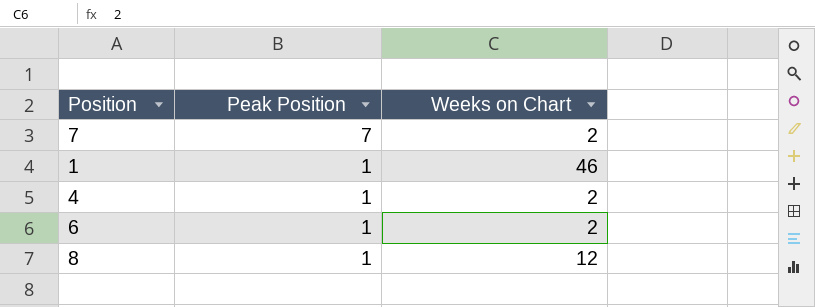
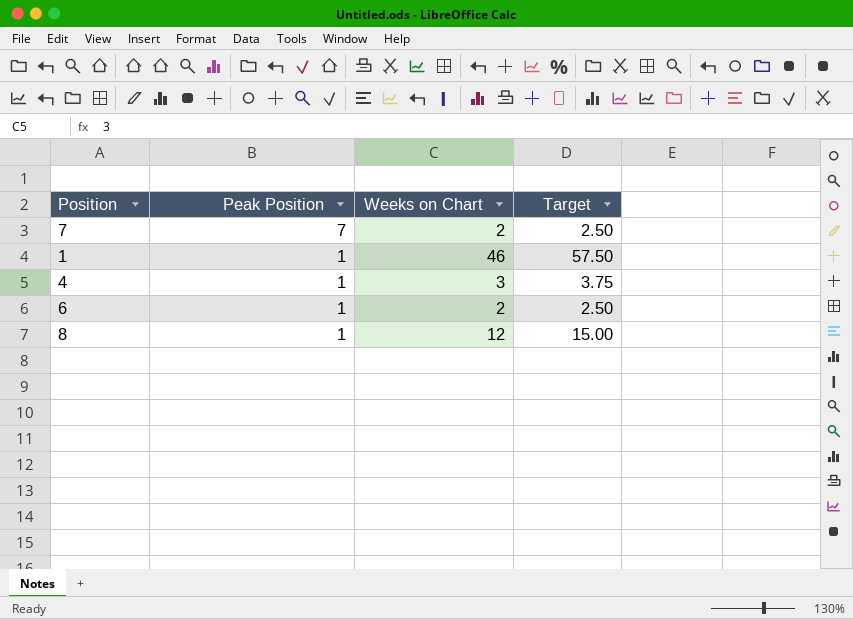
column Target | formula: none -> [Weeks on Chart] * 1.25
4 | Weeks on Chart: 2 -> 3

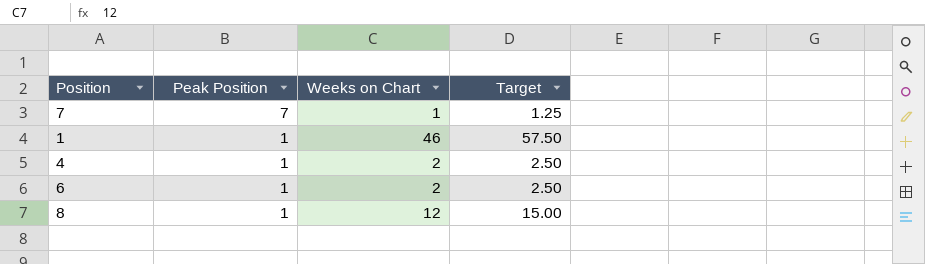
7 | Weeks on Chart: 2 -> 1
7 | Target: 2.50 -> 1.25
4 | Weeks on Chart: 3 -> 2
4 | Target: 3.75 -> 2.50

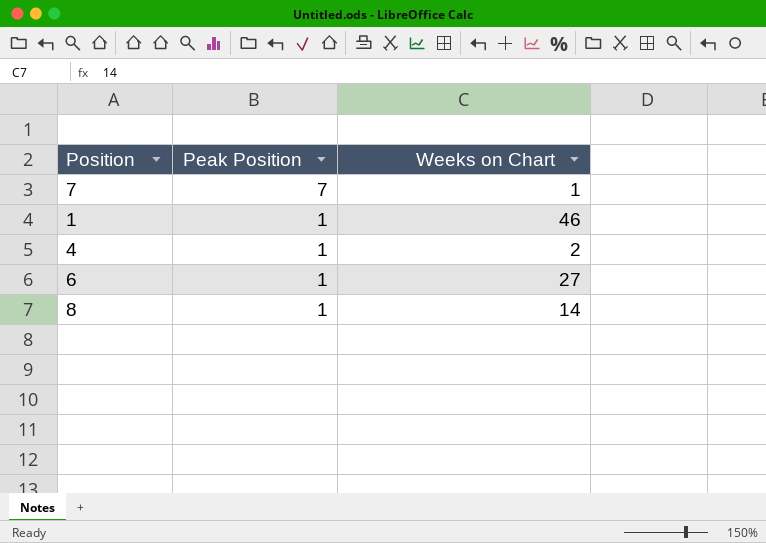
column Target | formula: [Weeks on Chart] * 1.25 -> none
6 | Weeks on Chart: 2 -> 27
8 | Weeks on Chart: 12 -> 14

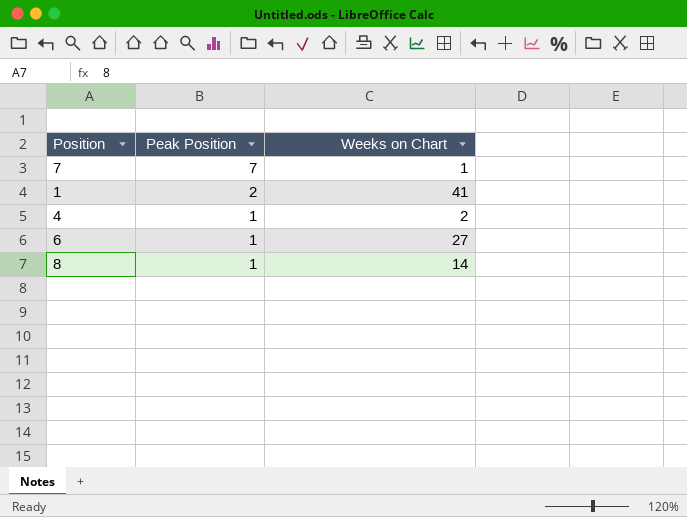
1 | Peak Position: 1 -> 2
1 | Weeks on Chart: 46 -> 41

